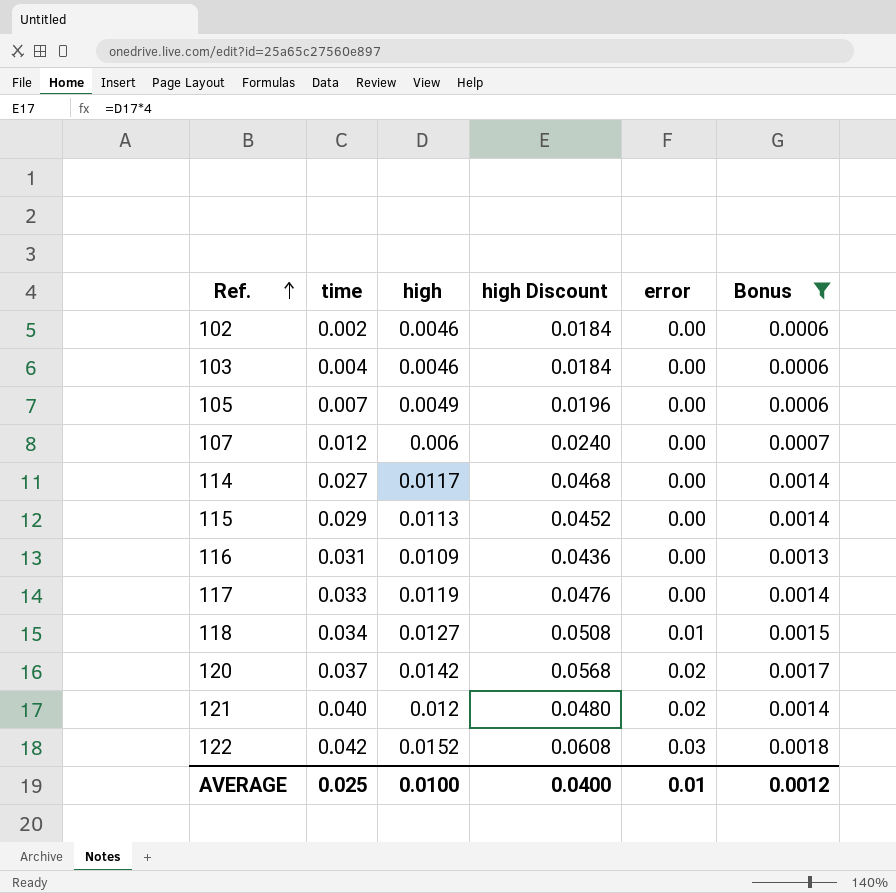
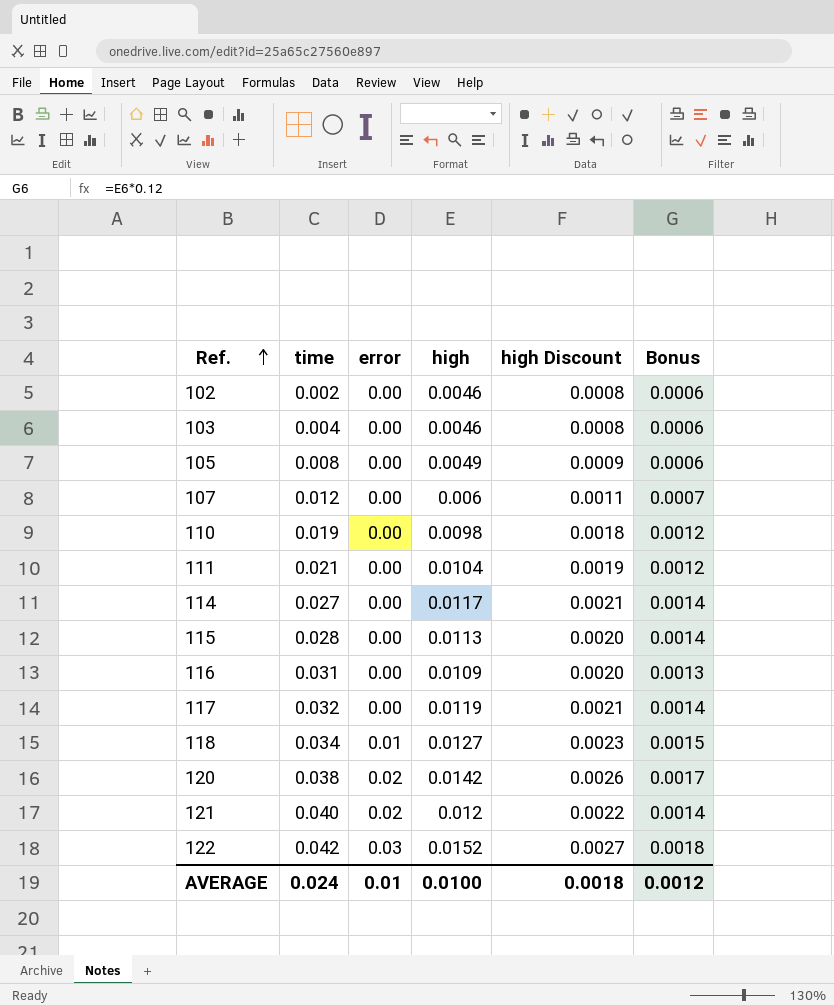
filter: Bonus != 0.0012 -> none
column error | position: 5 -> 3
column high Discount | formula: [high] * 4 -> [high] * 0.18
105 | time: 0.007 -> 0.008
115 | time: 0.029 -> 0.028
117 | time: 0.033 -> 0.032
120 | time: 0.037 -> 0.038
AVERAGE | time: 0.025 -> 0.024
AVERAGE | high Discount: 0.0400 -> 0.0018

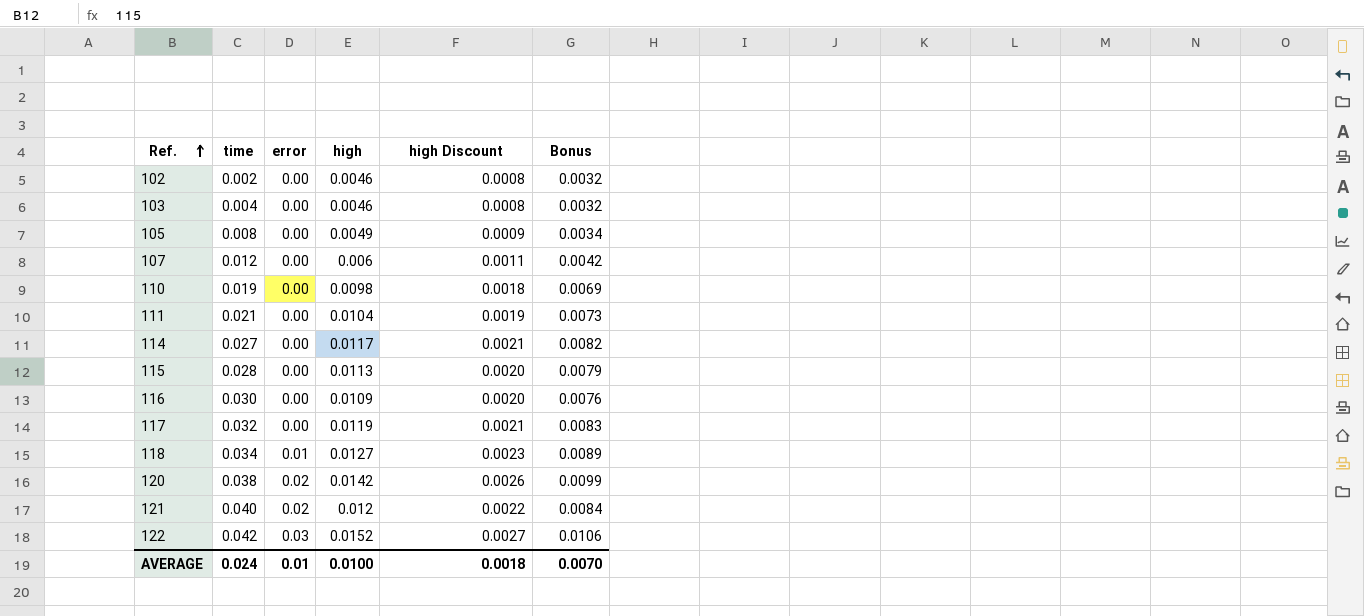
column Bonus | formula: [high] * 0.12 -> [high] * 0.7
116 | time: 0.031 -> 0.030
AVERAGE | Bonus: 0.0012 -> 0.0070

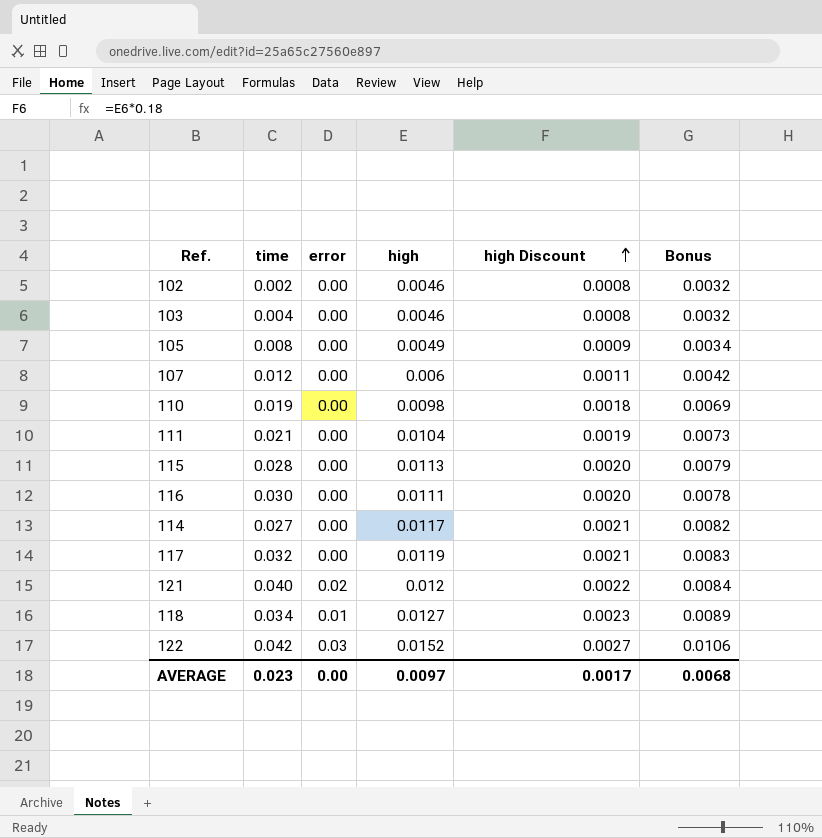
row order: Ref. ascending -> high Discount ascending
row 120: 0.038 | 0.02 | 0.0142 | 0.0026 | 0.0099 -> none
116 | high: 0.0109 -> 0.0111
116 | Bonus: 0.0076 -> 0.0078
AVERAGE | time: 0.024 -> 0.023
AVERAGE | error: 0.01 -> 0.00
AVERAGE | high: 0.0100 -> 0.0097
AVERAGE | high Discount: 0.0018 -> 0.0017
AVERAGE | Bonus: 0.0070 -> 0.0068

